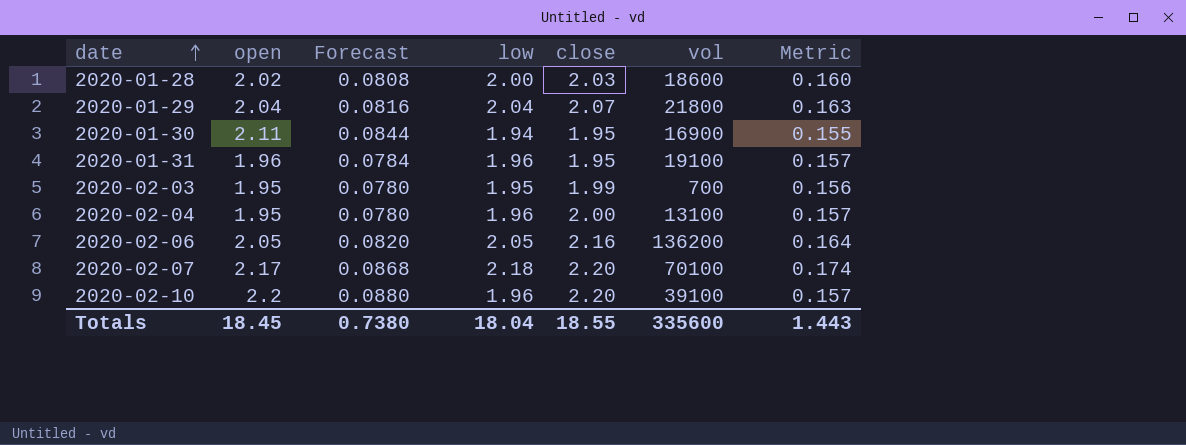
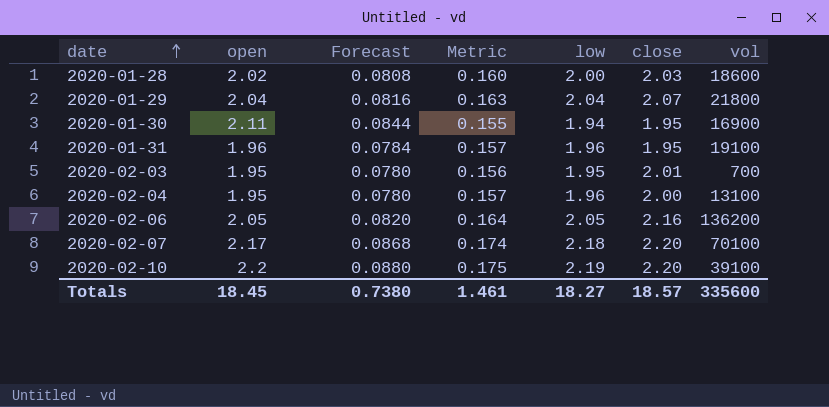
column Metric | position: 7 -> 4
2020-02-03 | close: 1.99 -> 2.01
2020-02-10 | Metric: 0.157 -> 0.175
2020-02-10 | low: 1.96 -> 2.19
Totals | Metric: 1.443 -> 1.461
Totals | low: 18.04 -> 18.27
Totals | close: 18.55 -> 18.57

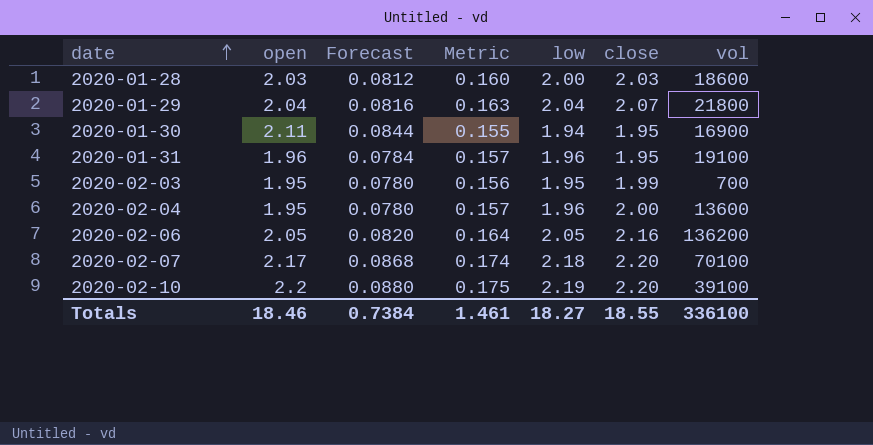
2020-01-28 | open: 2.02 -> 2.03
2020-01-28 | Forecast: 0.0808 -> 0.0812
2020-02-03 | close: 2.01 -> 1.99
2020-02-04 | vol: 13100 -> 13600
Totals | open: 18.45 -> 18.46
Totals | Forecast: 0.7380 -> 0.7384
Totals | close: 18.57 -> 18.55
Totals | vol: 335600 -> 336100

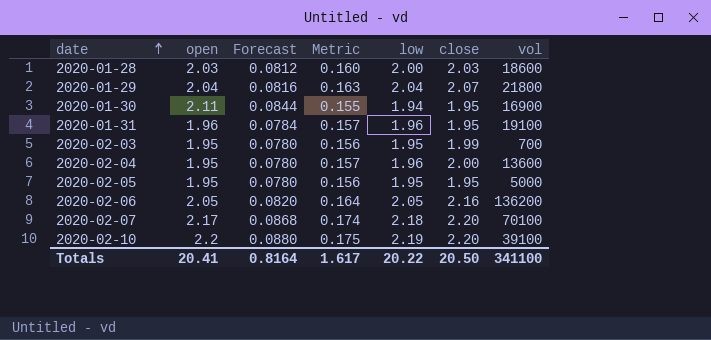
row 2020-02-05: none -> 1.95 | 0.0780 | 0.156 | 1.95 | 1.95 | 5000
Totals | open: 18.46 -> 20.41
Totals | Forecast: 0.7384 -> 0.8164
Totals | Metric: 1.461 -> 1.617
Totals | low: 18.27 -> 20.22
Totals | close: 18.55 -> 20.50
Totals | vol: 336100 -> 341100

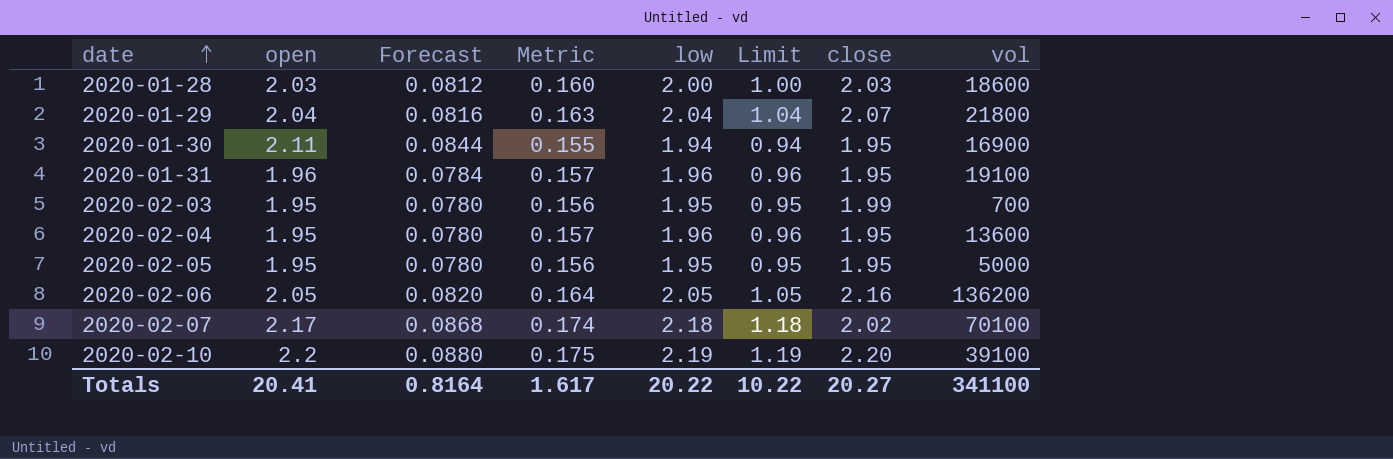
column Limit | formula: none -> [low] - 1
2020-02-04 | close: 2.00 -> 1.95
2020-02-07 | close: 2.20 -> 2.02
Totals | close: 20.50 -> 20.27

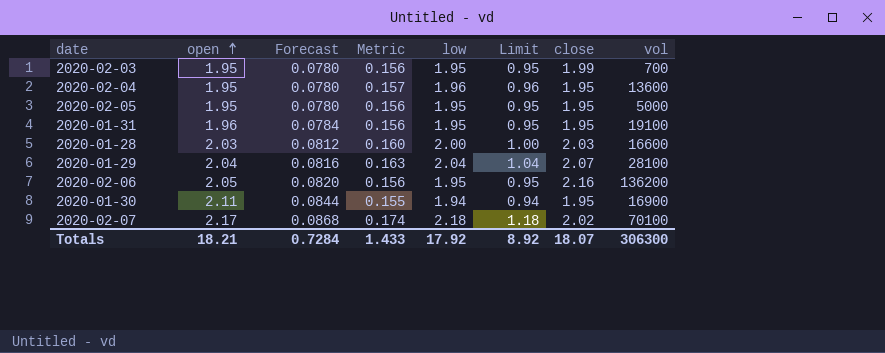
row order: date ascending -> open ascending
row 2020-02-10: 2.2 | 0.0880 | 0.175 | 2.19 | 1.19 | 2.20 | 39100 -> none
2020-01-31 | Metric: 0.157 -> 0.156
2020-01-31 | low: 1.96 -> 1.95
2020-01-31 | Limit: 0.96 -> 0.95
2020-01-28 | vol: 18600 -> 16600
2020-01-29 | vol: 21800 -> 28100
2020-02-06 | Metric: 0.164 -> 0.156
2020-02-06 | low: 2.05 -> 1.95
2020-02-06 | Limit: 1.05 -> 0.95
Totals | open: 20.41 -> 18.21
Totals | Forecast: 0.8164 -> 0.7284
Totals | Metric: 1.617 -> 1.433
Totals | low: 20.22 -> 17.92
Totals | Limit: 10.22 -> 8.92
Totals | close: 20.27 -> 18.07
Totals | vol: 341100 -> 306300

